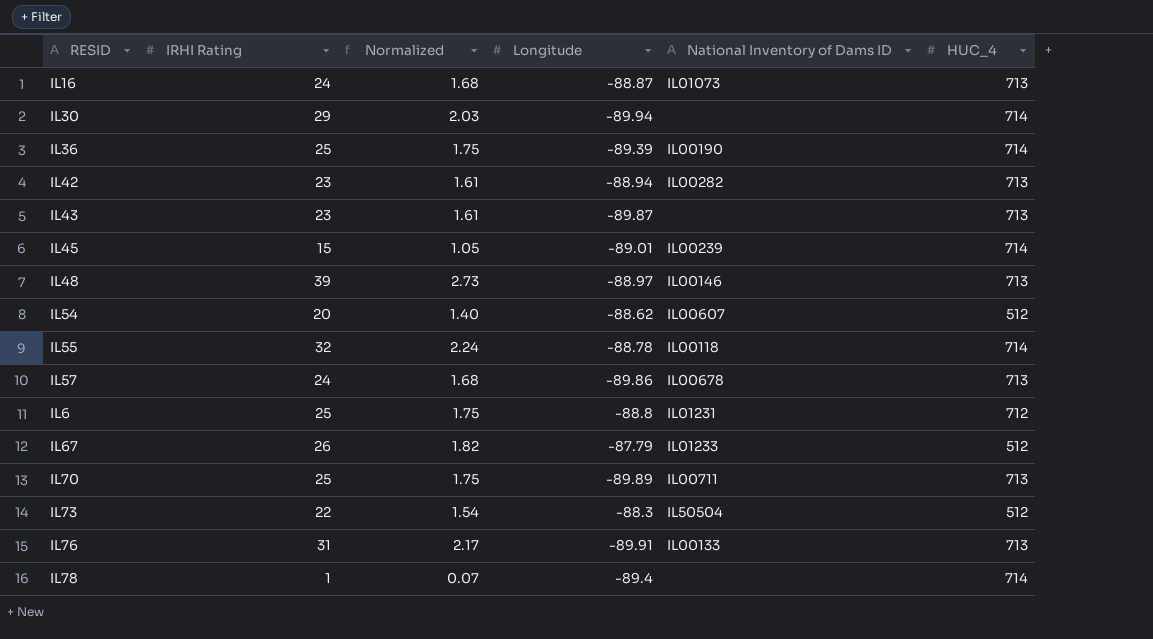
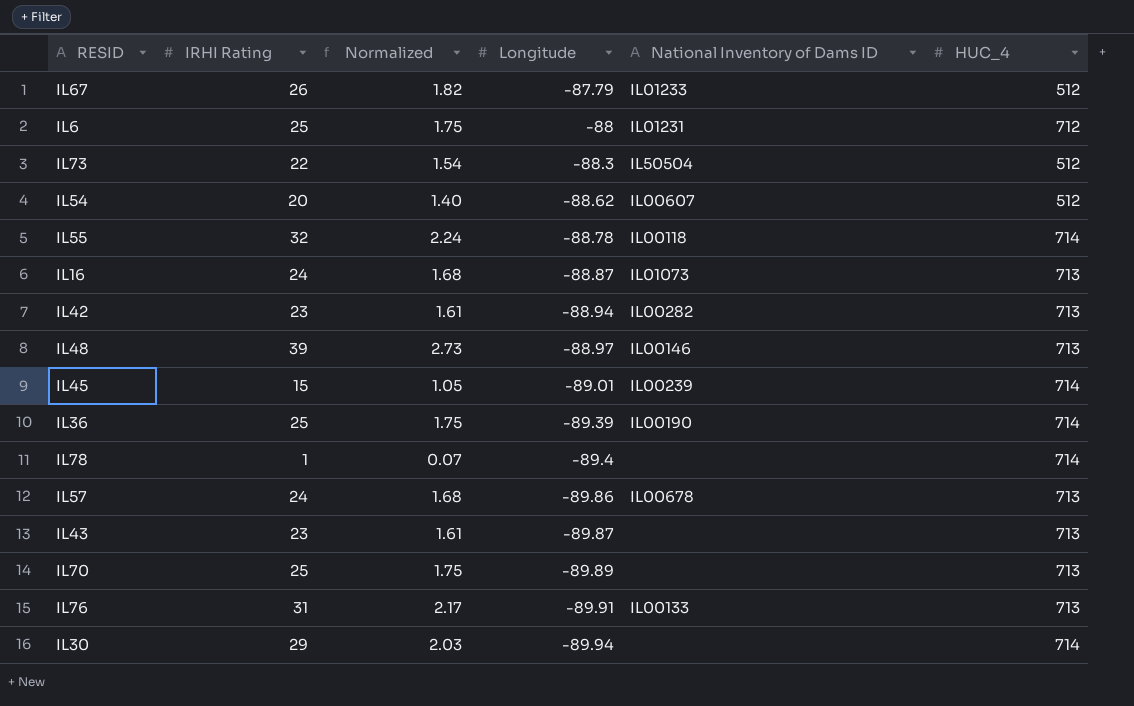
row order: none -> Longitude descending
IL6 | Longitude: -88.8 -> -88
IL70 | National Inventory of Dams ID: IL00711 -> none

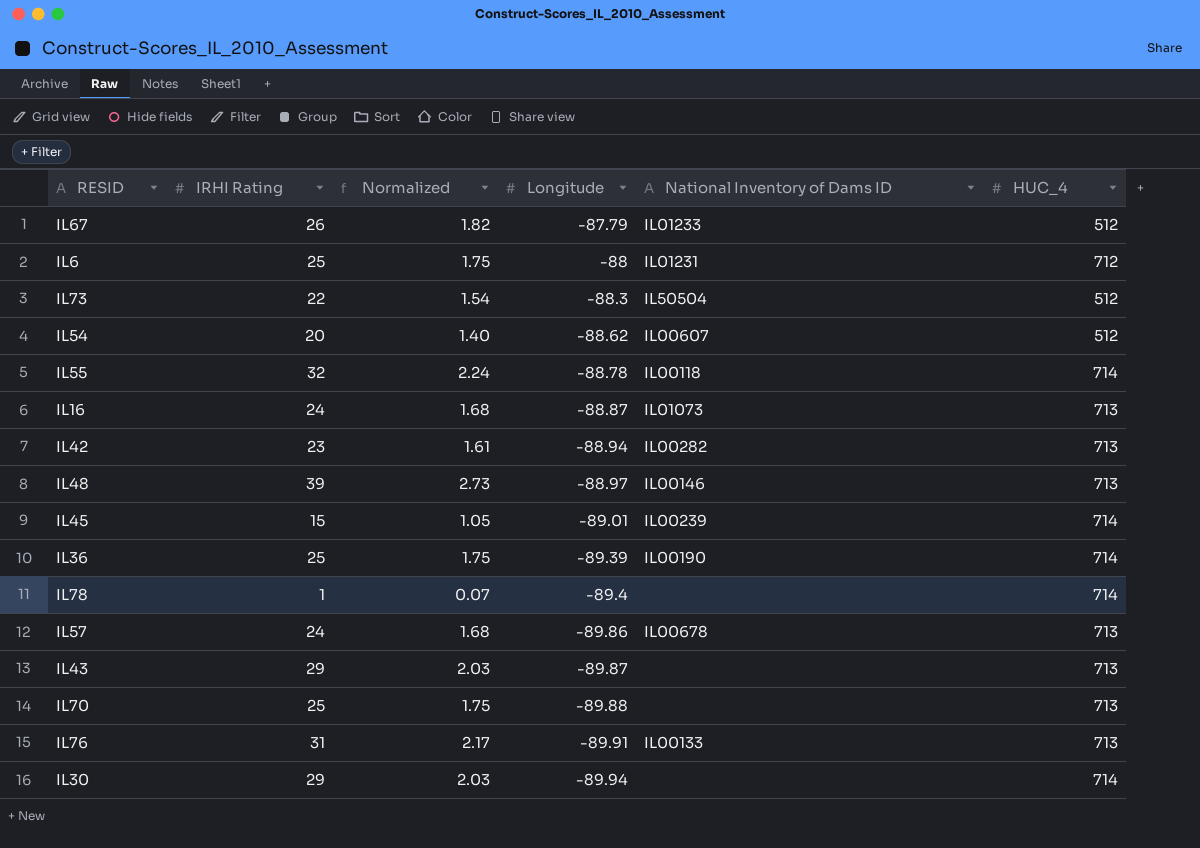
IL43 | IRHI Rating: 23 -> 29
IL43 | Normalized: 1.61 -> 2.03
IL70 | Longitude: -89.89 -> -89.88

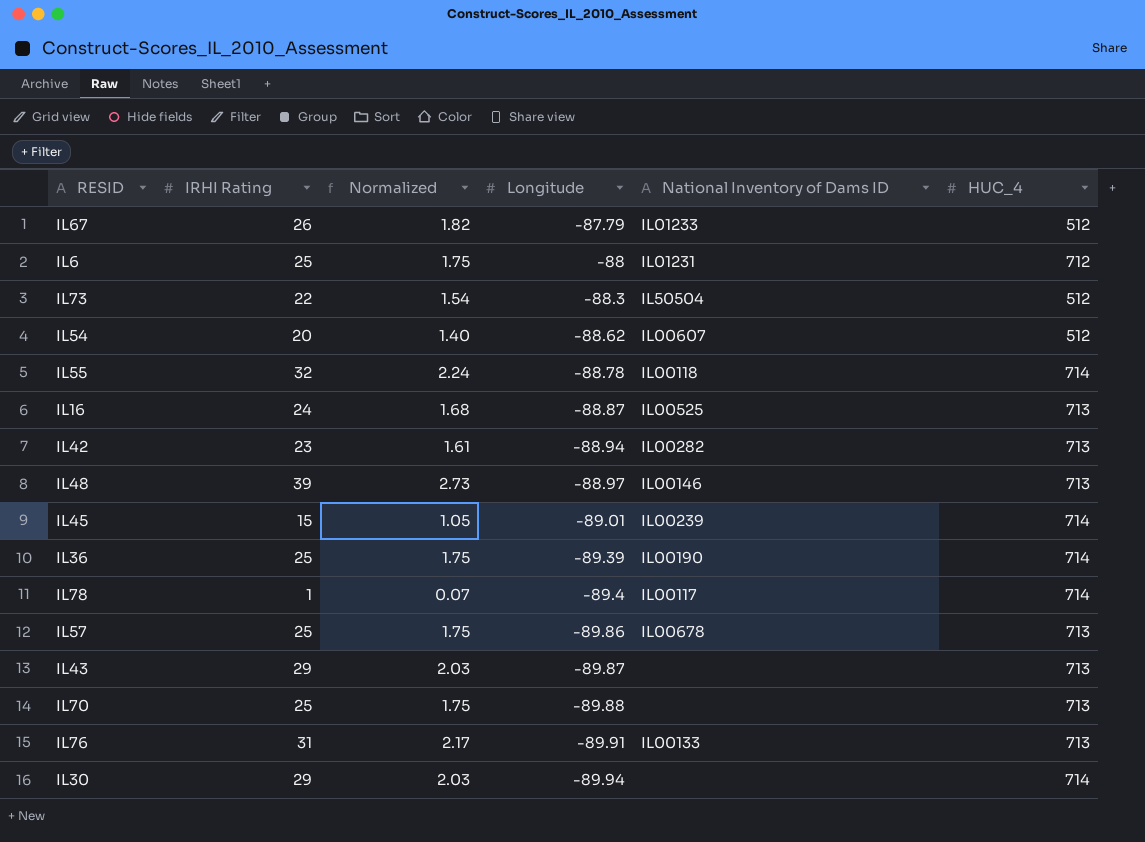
IL16 | National Inventory of Dams ID: IL01073 -> IL00525
IL78 | National Inventory of Dams ID: none -> IL00117
IL57 | IRHI Rating: 24 -> 25
IL57 | Normalized: 1.68 -> 1.75

